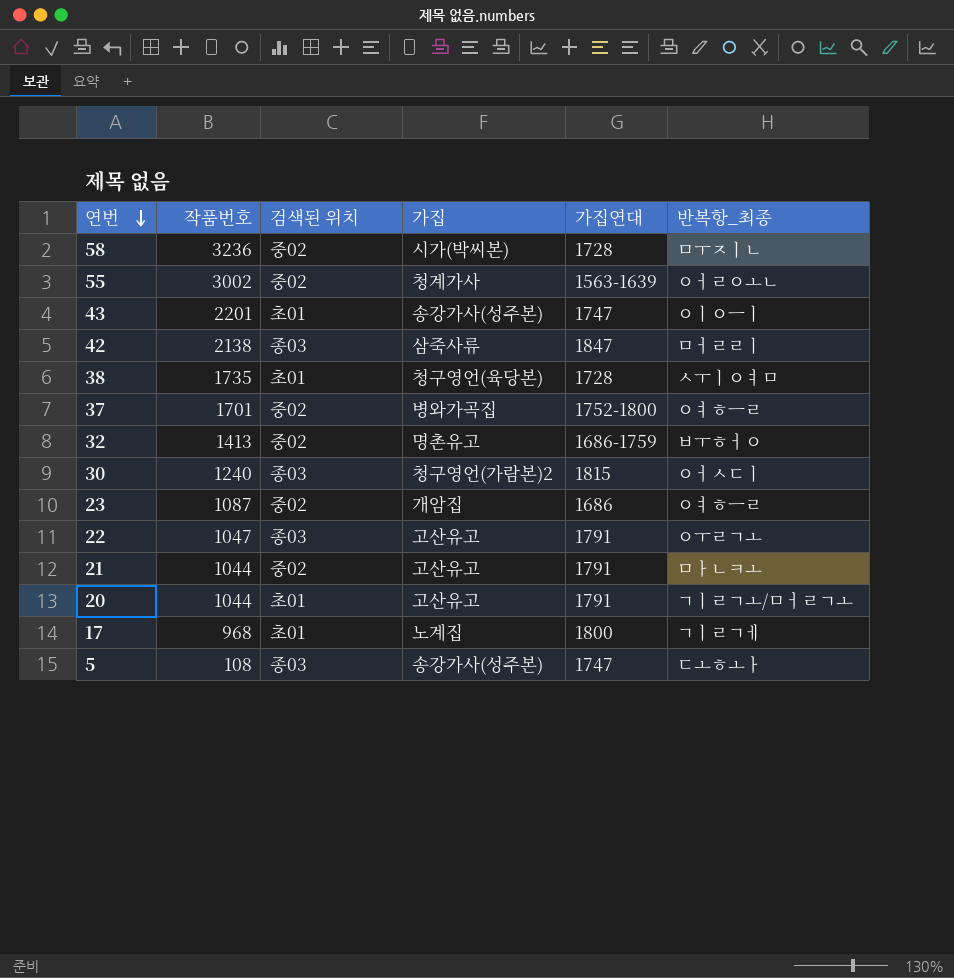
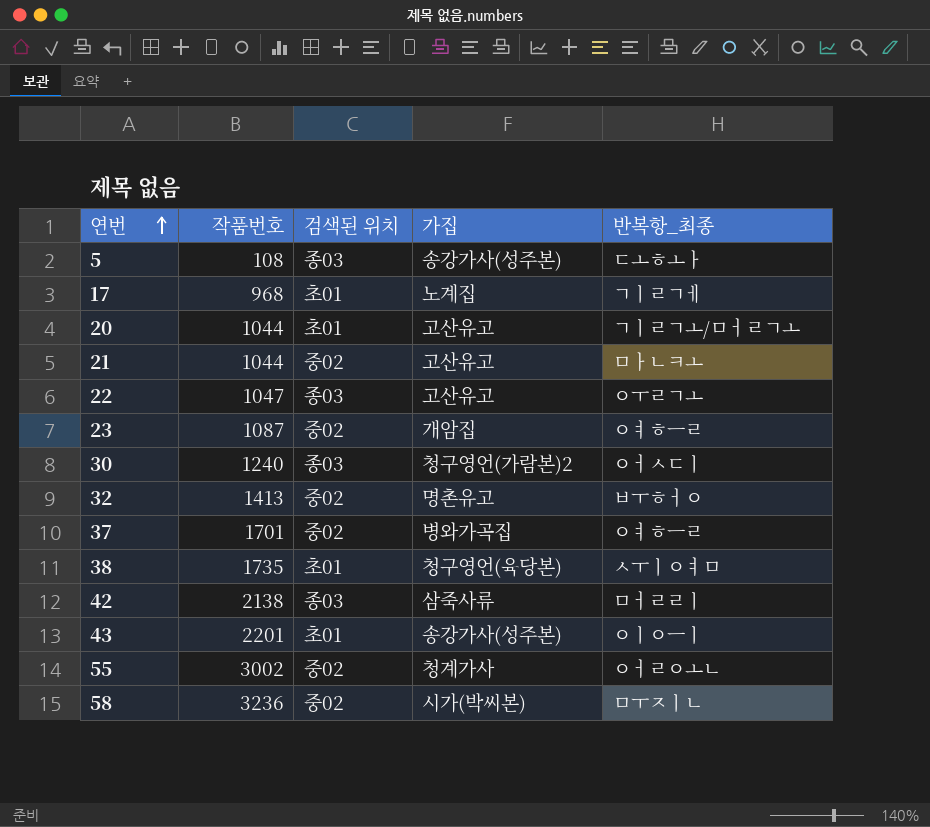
row order: 연번 descending -> 연번 ascending
column 가집연대 | position: 5 -> none

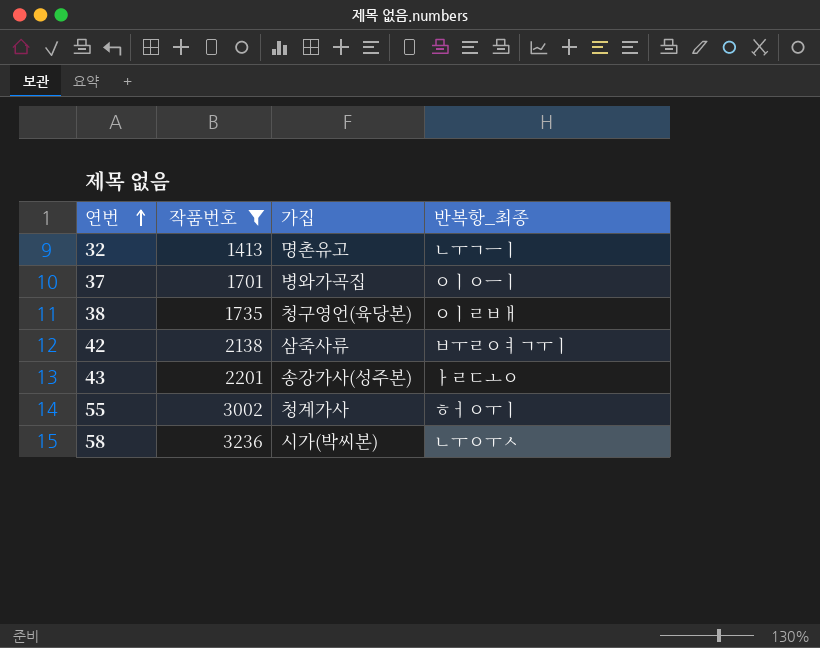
filter: none -> 작품번호 >= 1413
column 검색된 위치 | position: 3 -> none
32 | 반복항_최종: ㅂㅜㅎㅓㅇ -> ㄴㅜㄱㅡㅣ
37 | 반복항_최종: ㅇㅕㅎㅡㄹ -> ㅇㅣㅇㅡㅣ
38 | 반복항_최종: ㅅㅜㅣㅇㅕㅁ -> ㅇㅣㄹㅂㅐ
42 | 반복항_최종: ㅁㅓㄹㄹㅣ -> ㅂㅜㄹㅇㅕㄱㅜㅣ
43 | 반복항_최종: ㅇㅣㅇㅡㅣ -> ㅏㄹㄷㅗㅇ
55 | 반복항_최종: ㅇㅓㄹㅇㅗㄴ -> ㅎㅓㅇㅜㅣ
58 | 반복항_최종: ㅁㅜㅈㅣㄴ -> ㄴㅜㅇㅜㅅ

